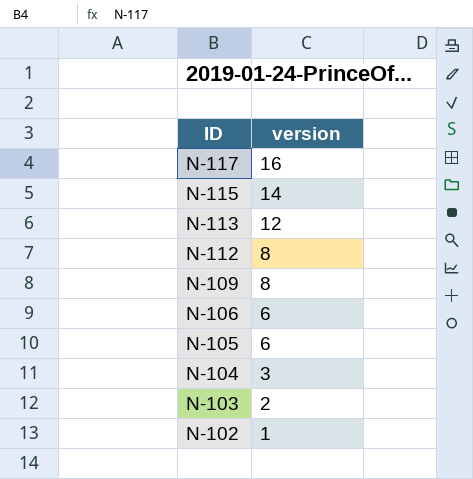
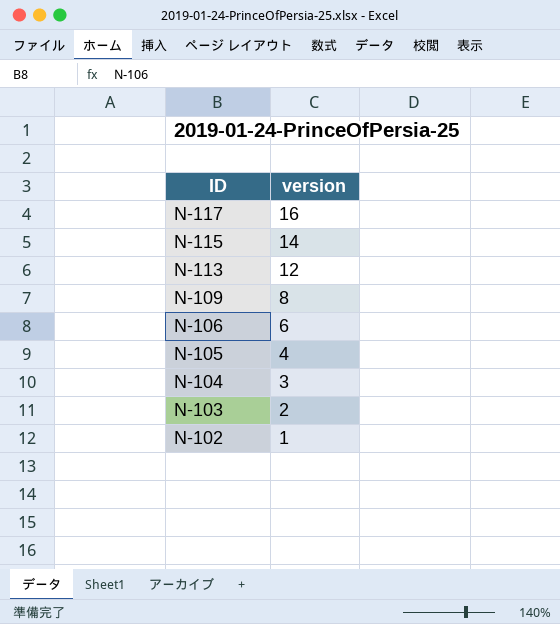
row N-112: 8 -> none
N-105 | version: 6 -> 4

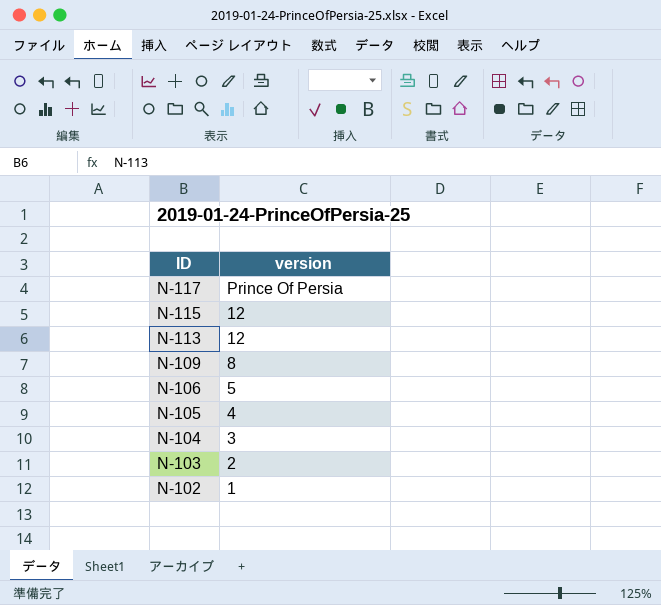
N-117 | version: 16 -> Prince Of Persia
N-115 | version: 14 -> 12
N-106 | version: 6 -> 5

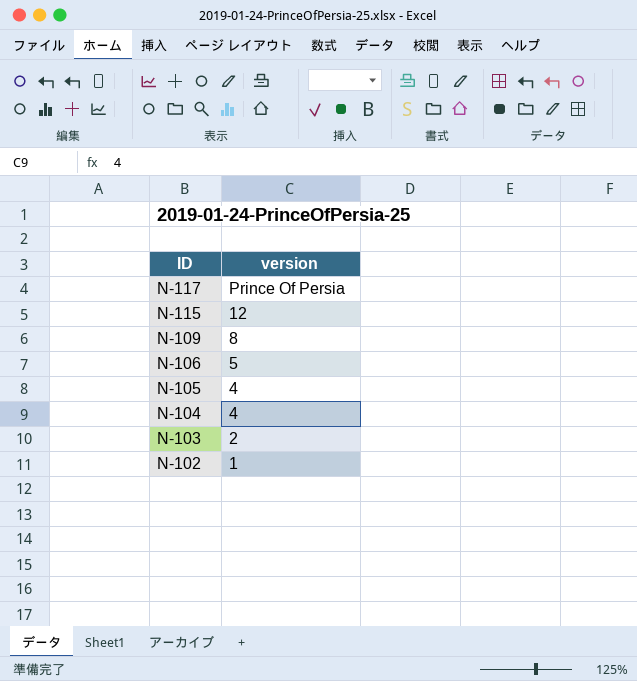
row N-113: 12 -> none
N-104 | version: 3 -> 4

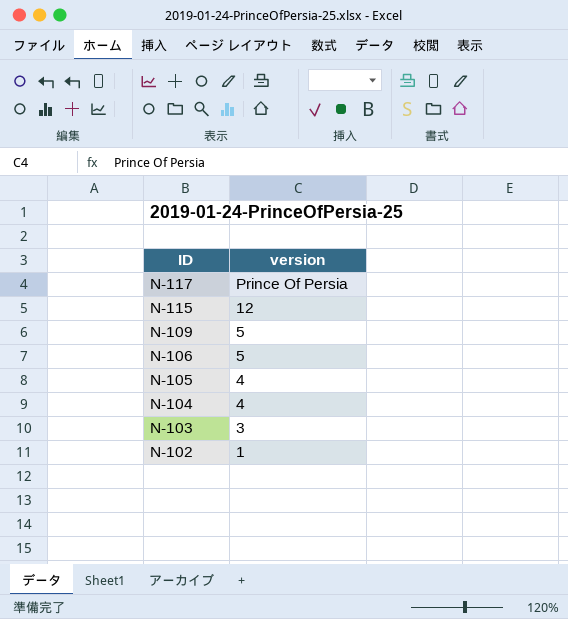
N-109 | version: 8 -> 5
N-103 | version: 2 -> 3

